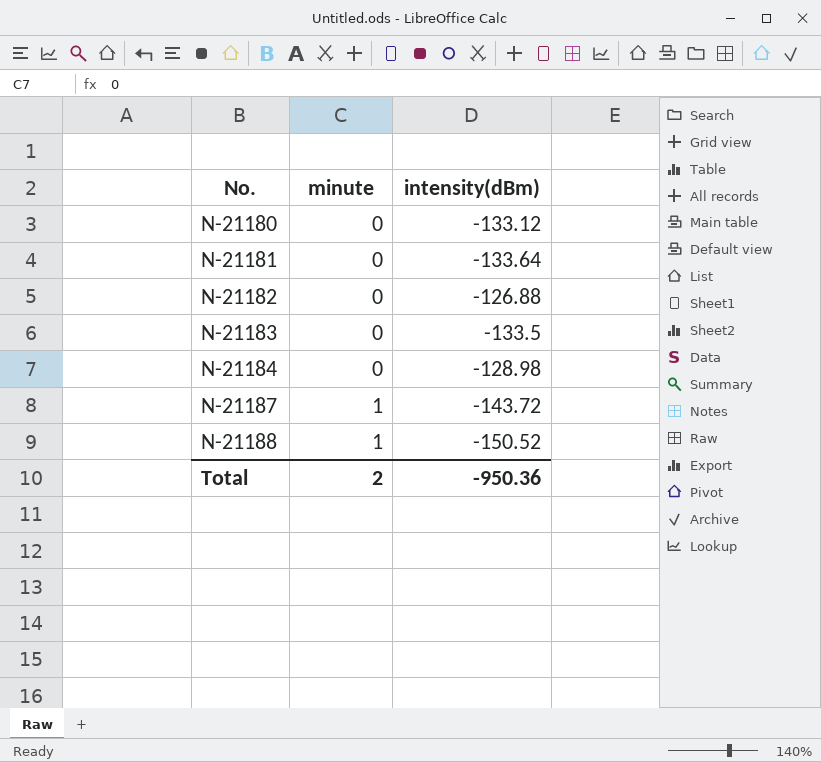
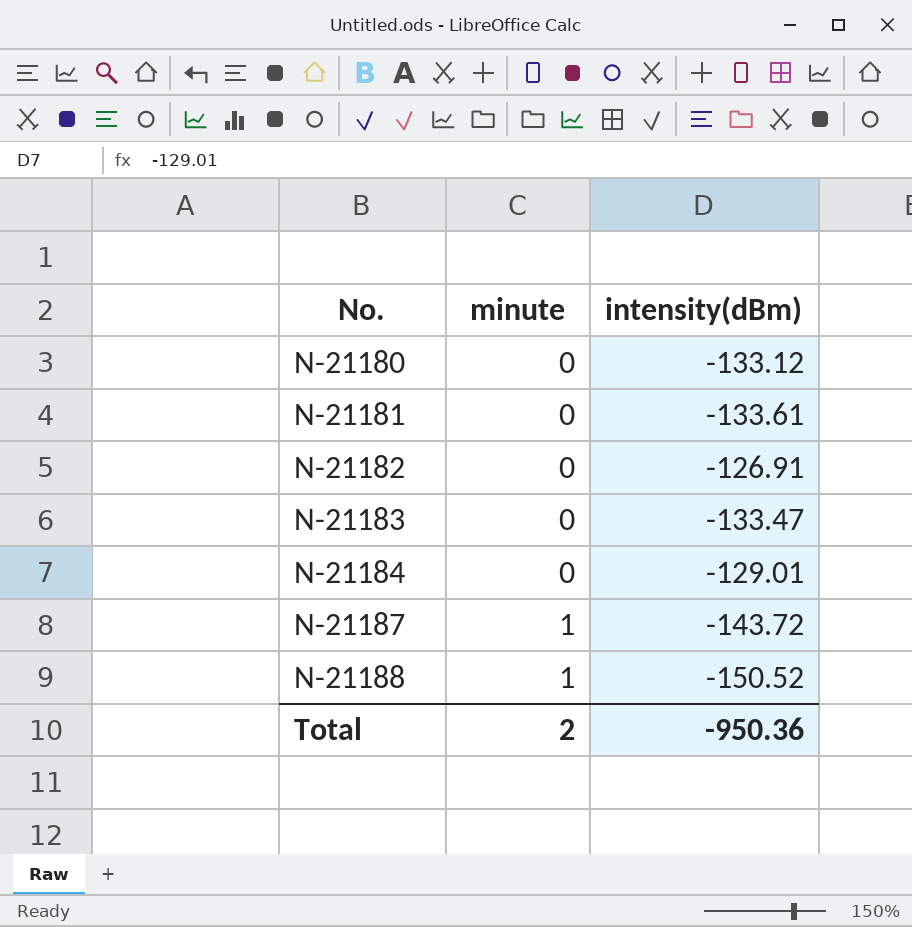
N-21181 | intensity(dBm): -133.64 -> -133.61
N-21182 | intensity(dBm): -126.88 -> -126.91
N-21183 | intensity(dBm): -133.5 -> -133.47
N-21184 | intensity(dBm): -128.98 -> -129.01

